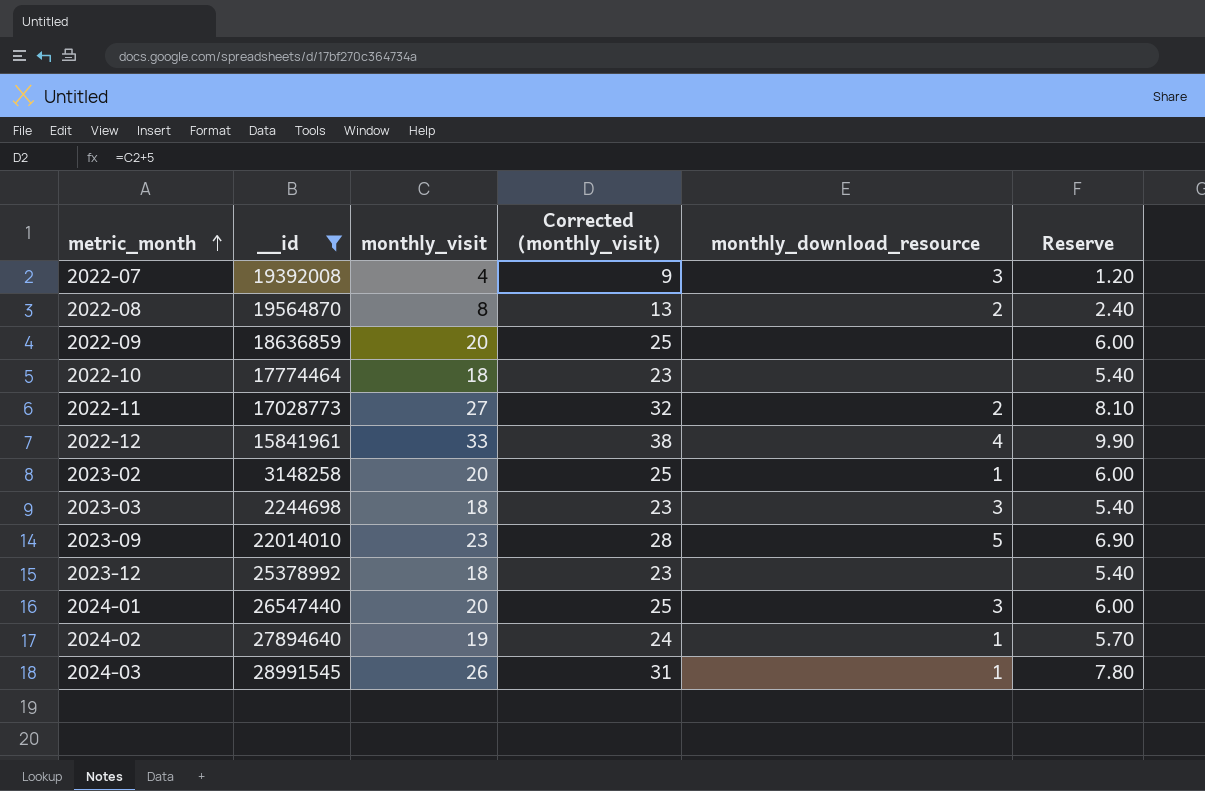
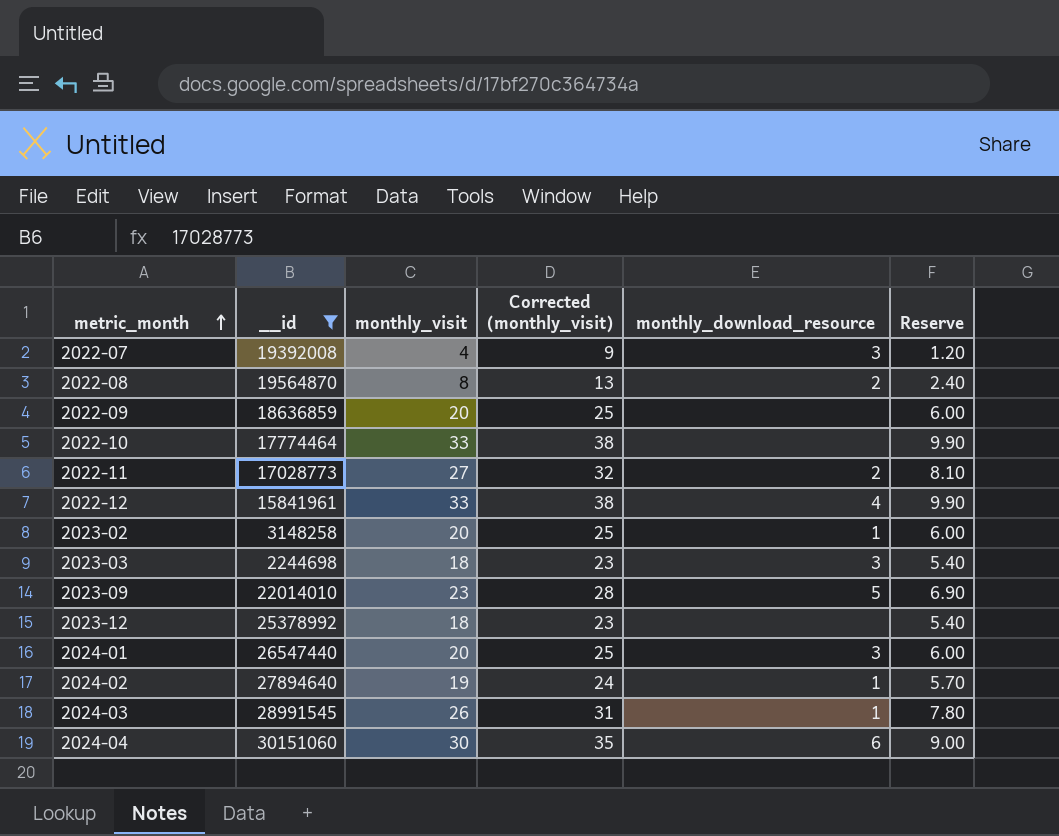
2022-10 | monthly_visit: 18 -> 33
2022-10 | Corrected (monthly_visit): 23 -> 38
2022-10 | Reserve: 5.40 -> 9.90
row 2024-04: none -> 30151060 | 30 | 35 | 6 | 9.00

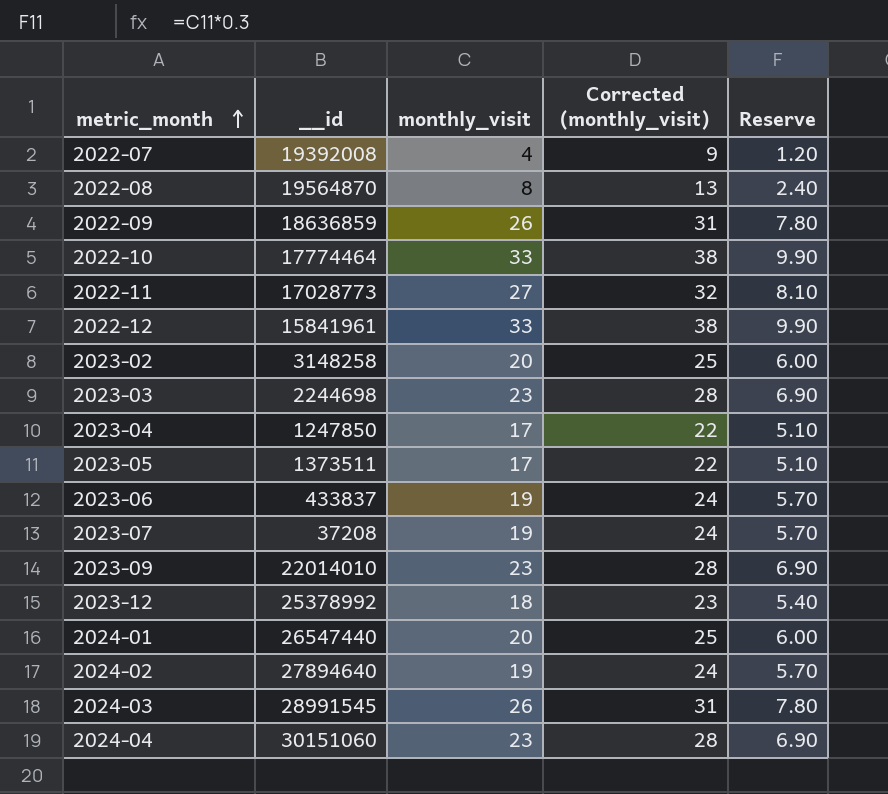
filter: __id >= 2244698 -> none
column monthly_download_resource | position: 5 -> none
2022-09 | monthly_visit: 20 -> 26
2022-09 | Corrected (monthly_visit): 25 -> 31
2022-09 | Reserve: 6.00 -> 7.80
2023-03 | monthly_visit: 18 -> 23
2023-03 | Corrected (monthly_visit): 23 -> 28
2023-03 | Reserve: 5.40 -> 6.90
2024-04 | monthly_visit: 30 -> 23
2024-04 | Corrected (monthly_visit): 35 -> 28
2024-04 | Reserve: 9.00 -> 6.90

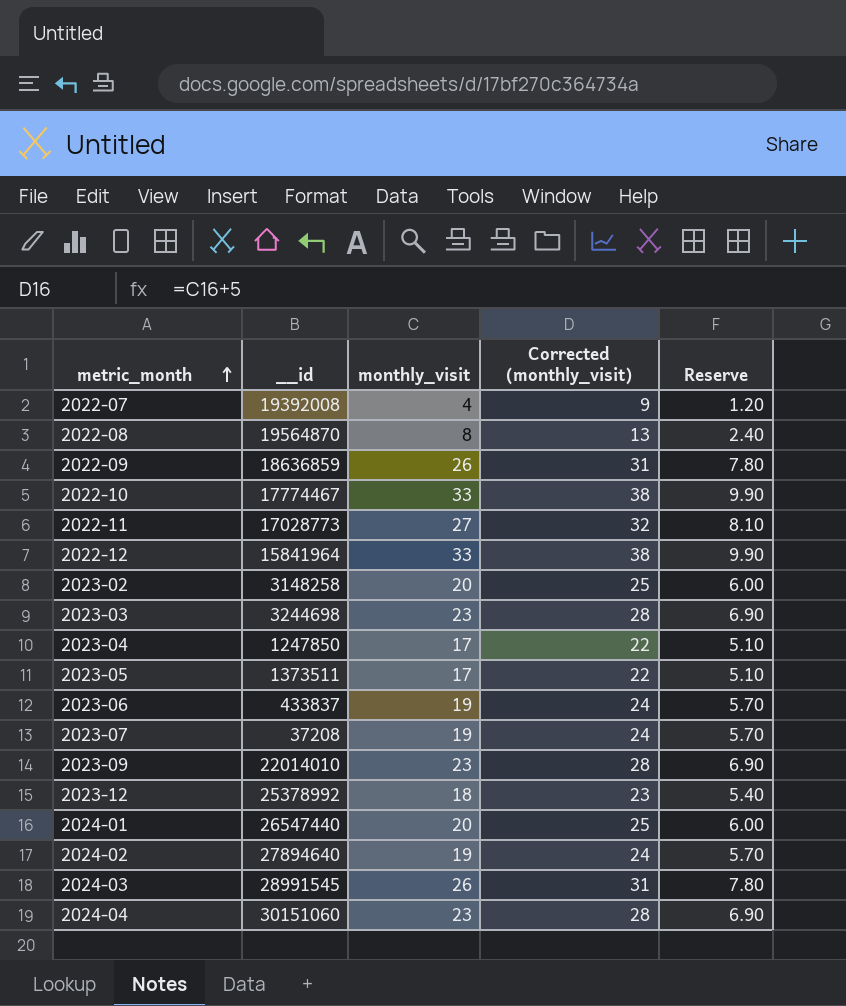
2022-10 | __id: 17774464 -> 17774467
2022-12 | __id: 15841961 -> 15841964
2023-03 | __id: 2244698 -> 3244698

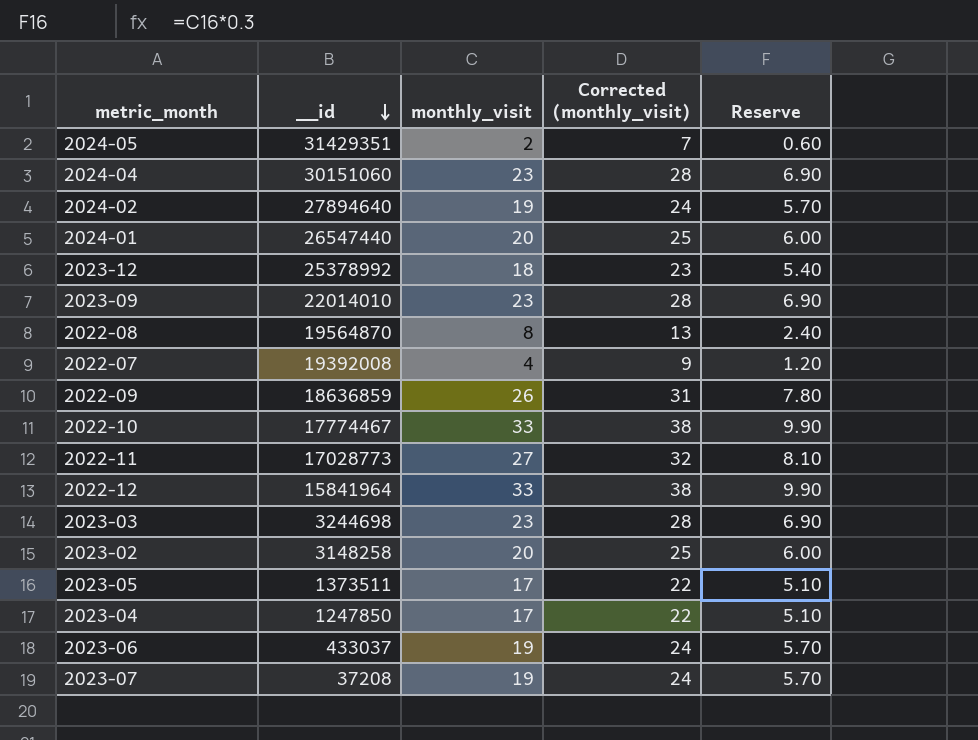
row order: metric_month ascending -> __id descending
row 2024-03: 28991545 | 26 | 31 | 7.80 -> none
row 2024-05: none -> 31429351 | 2 | 7 | 0.60
2023-06 | __id: 433837 -> 433037

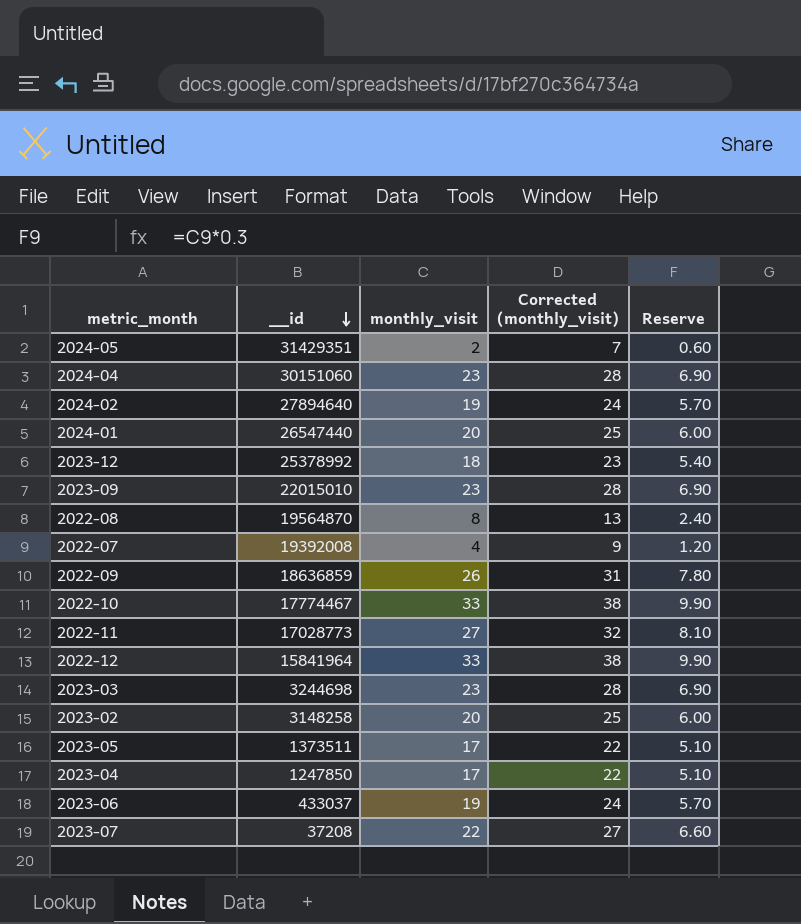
2023-09 | __id: 22014010 -> 22015010
2023-07 | monthly_visit: 19 -> 22
2023-07 | Corrected (monthly_visit): 24 -> 27
2023-07 | Reserve: 5.70 -> 6.60

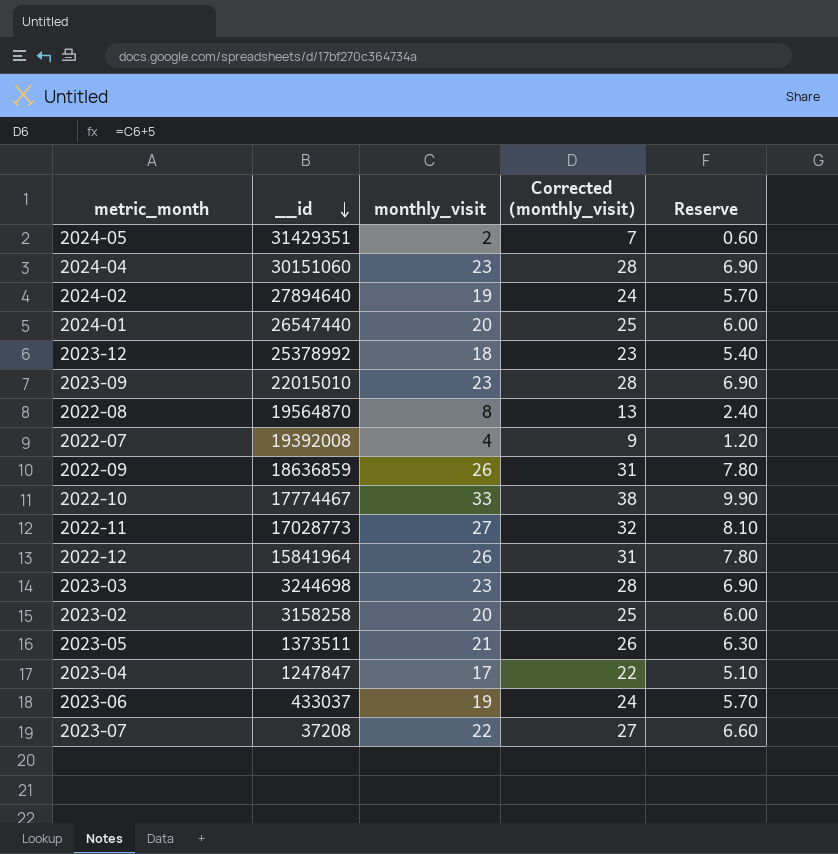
2022-12 | monthly_visit: 33 -> 26
2022-12 | Corrected (monthly_visit): 38 -> 31
2022-12 | Reserve: 9.90 -> 7.80
2023-02 | __id: 3148258 -> 3158258
2023-05 | monthly_visit: 17 -> 21
2023-05 | Corrected (monthly_visit): 22 -> 26
2023-05 | Reserve: 5.10 -> 6.30
2023-04 | __id: 1247850 -> 1247847

